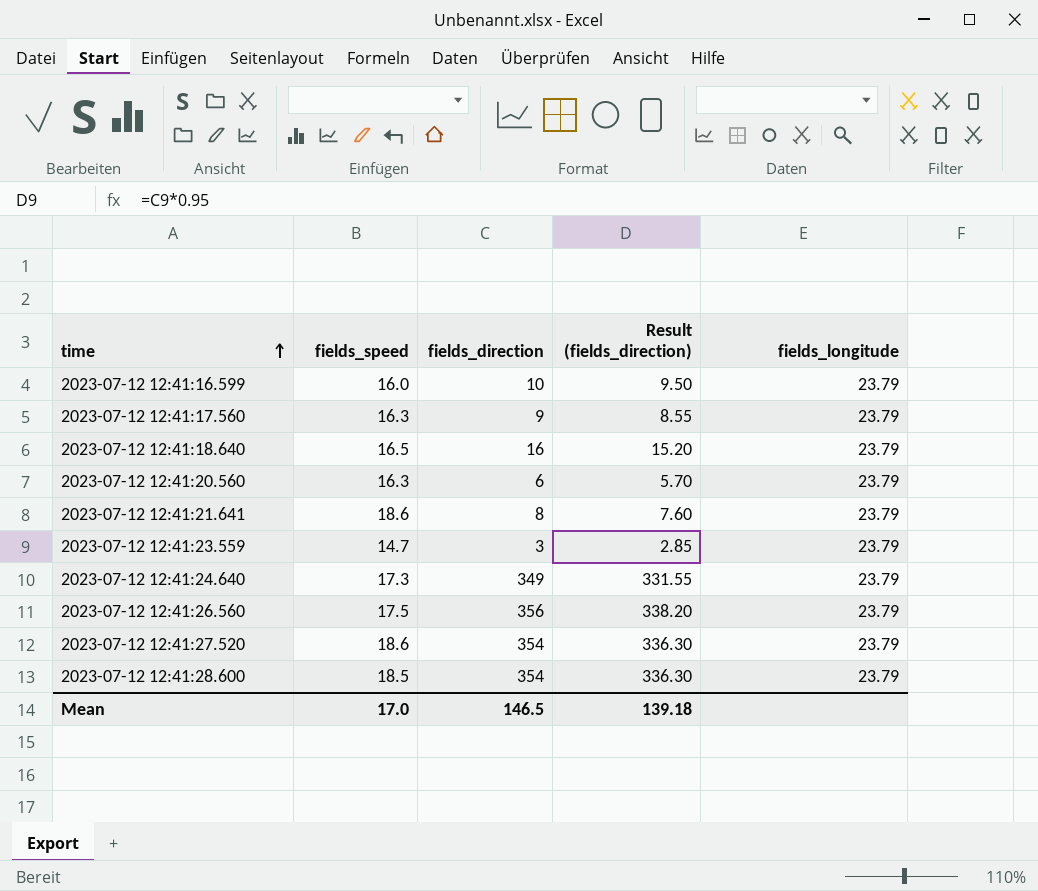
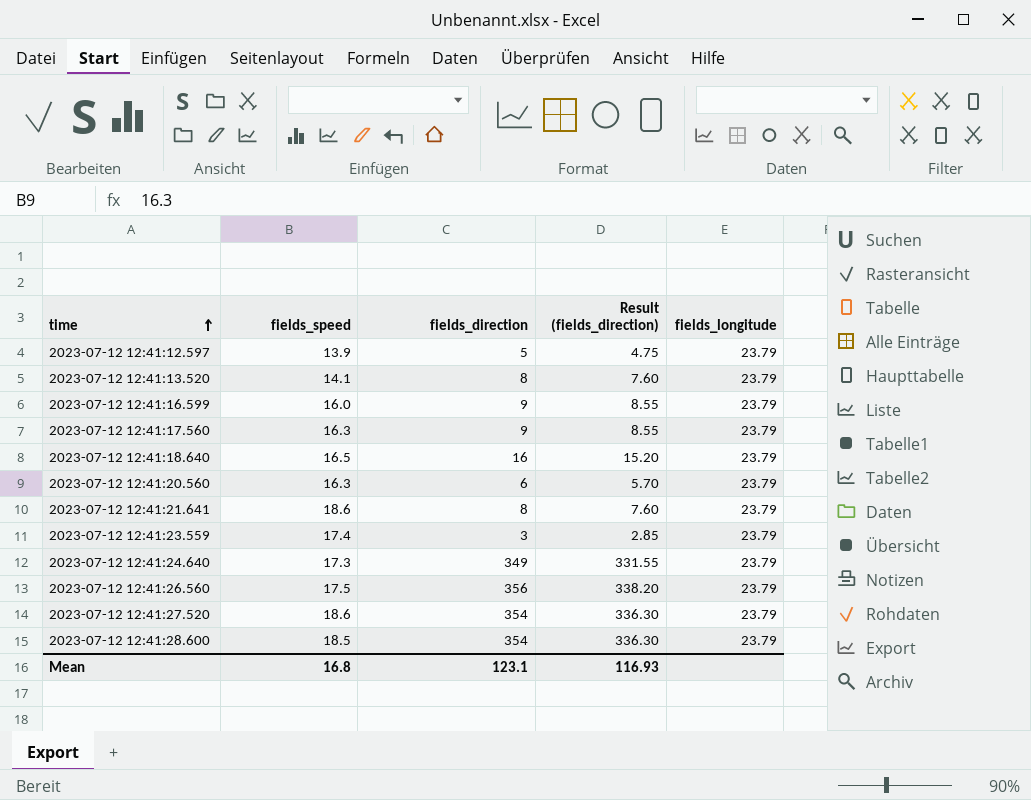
row 2023-07-12 12:41:12.597: none -> 13.9 | 5 | 4.75 | 23.79
row 2023-07-12 12:41:13.520: none -> 14.1 | 8 | 7.60 | 23.79
2023-07-12 12:41:16.599 | fields_direction: 10 -> 9
2023-07-12 12:41:16.599 | Result (fields_direction): 9.50 -> 8.55
2023-07-12 12:41:23.559 | fields_speed: 14.7 -> 17.4
Mean | fields_speed: 17.0 -> 16.8
Mean | fields_direction: 146.5 -> 123.1
Mean | Result (fields_direction): 139.18 -> 116.93

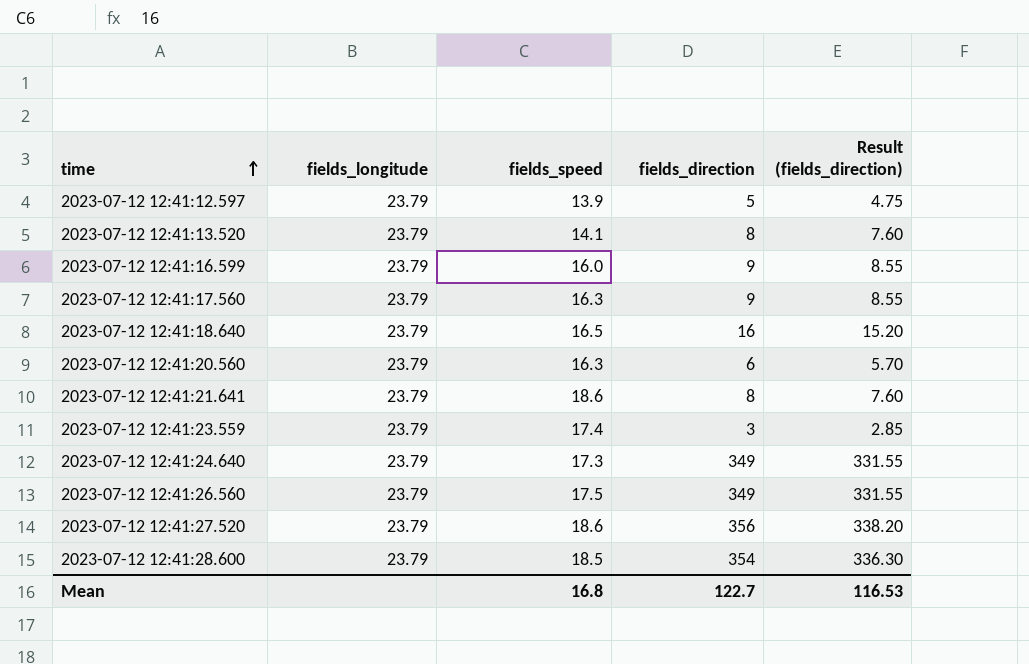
column fields_longitude | position: 5 -> 2
2023-07-12 12:41:26.560 | fields_direction: 356 -> 349
2023-07-12 12:41:26.560 | Result (fields_direction): 338.20 -> 331.55
2023-07-12 12:41:27.520 | fields_direction: 354 -> 356
2023-07-12 12:41:27.520 | Result (fields_direction): 336.30 -> 338.20
Mean | fields_direction: 123.1 -> 122.7
Mean | Result (fields_direction): 116.93 -> 116.53

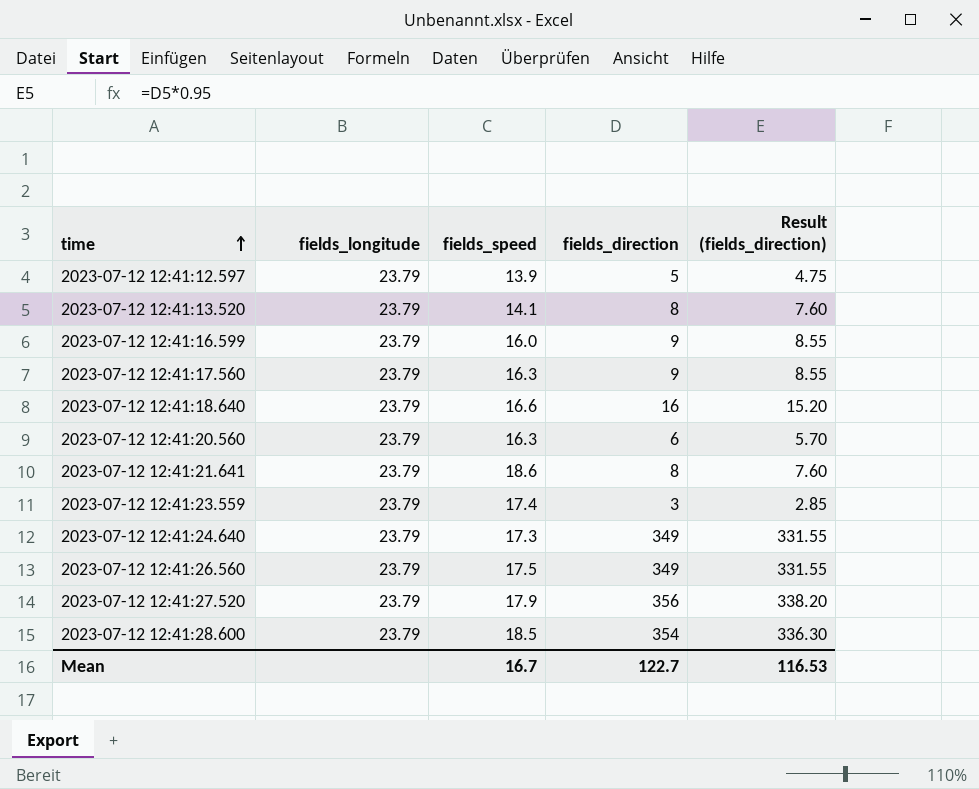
2023-07-12 12:41:18.640 | fields_speed: 16.5 -> 16.6
2023-07-12 12:41:27.520 | fields_speed: 18.6 -> 17.9
Mean | fields_speed: 16.8 -> 16.7

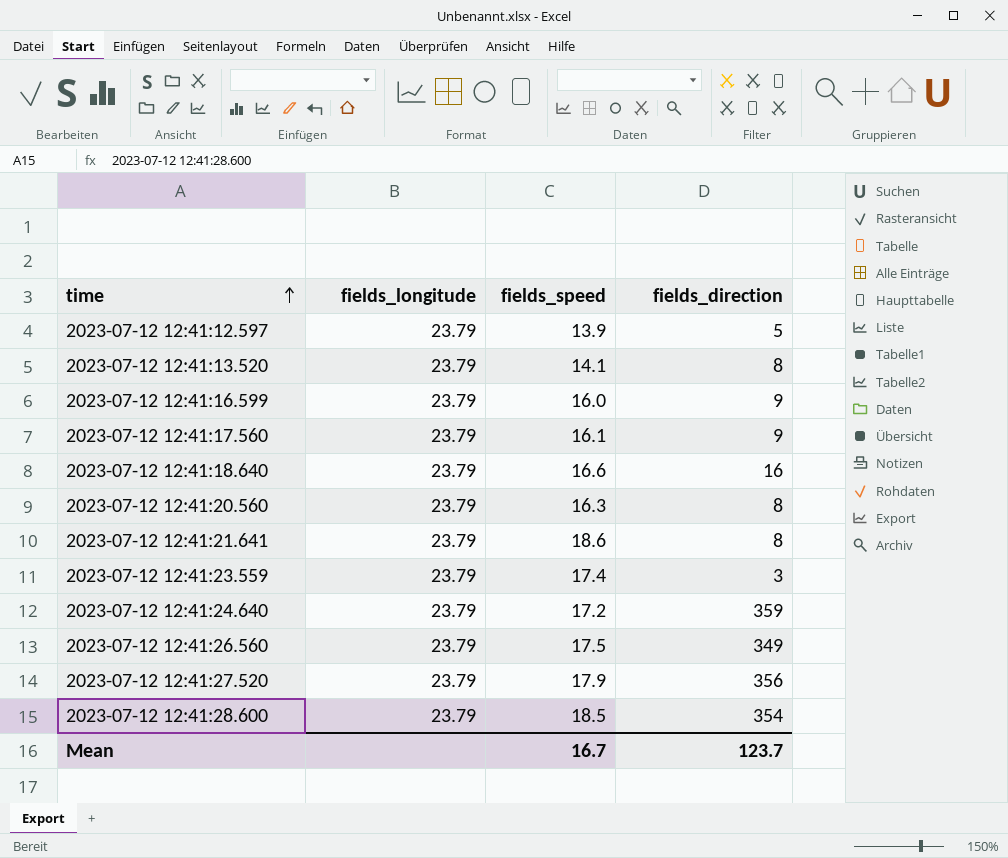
column Result (fields_direction) | formula: [fields_direction] * 0.95 -> none
2023-07-12 12:41:17.560 | fields_speed: 16.3 -> 16.1
2023-07-12 12:41:20.560 | fields_direction: 6 -> 8
2023-07-12 12:41:24.640 | fields_speed: 17.3 -> 17.2
2023-07-12 12:41:24.640 | fields_direction: 349 -> 359
Mean | fields_direction: 122.7 -> 123.7

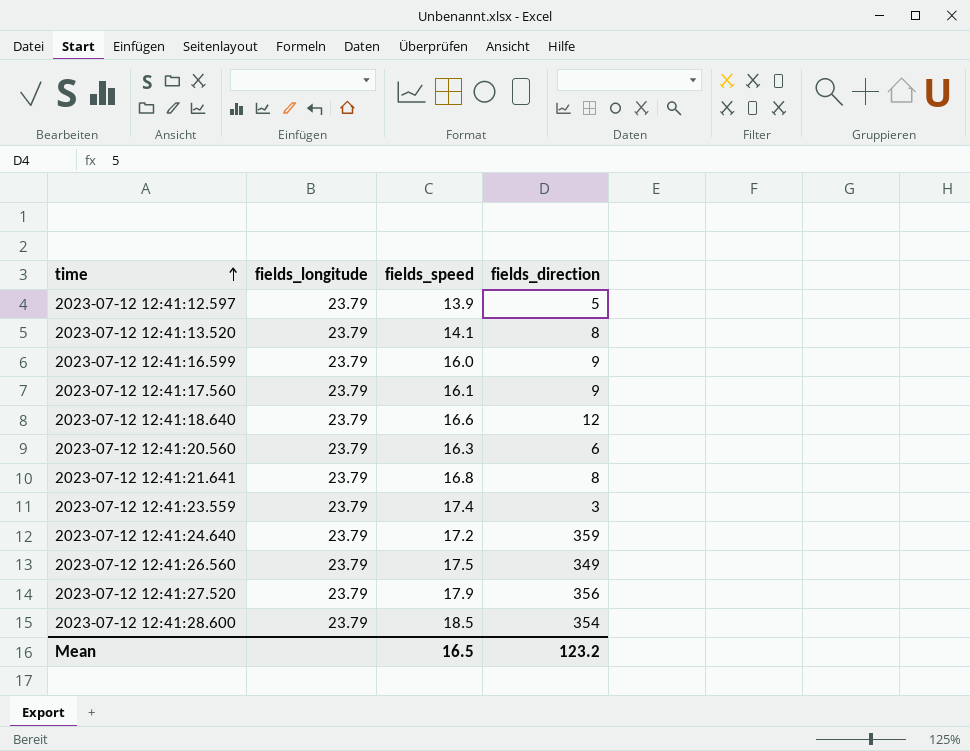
2023-07-12 12:41:18.640 | fields_direction: 16 -> 12
2023-07-12 12:41:20.560 | fields_direction: 8 -> 6
2023-07-12 12:41:21.641 | fields_speed: 18.6 -> 16.8
Mean | fields_speed: 16.7 -> 16.5
Mean | fields_direction: 123.7 -> 123.2

